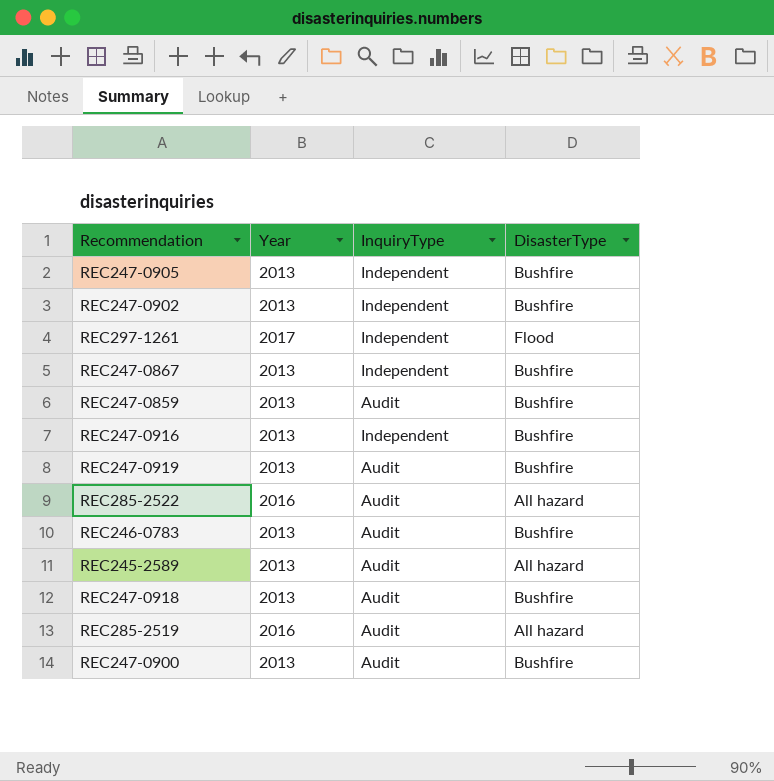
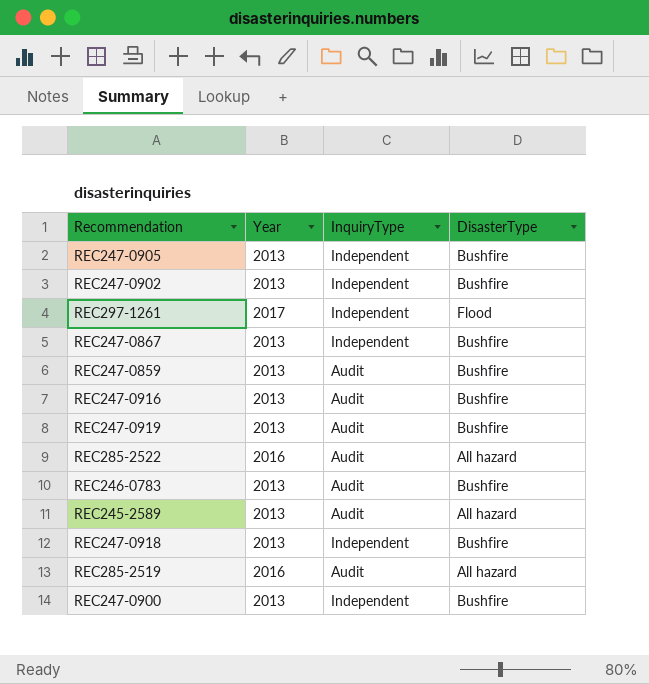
REC247-0916 | InquiryType: Independent -> Audit
REC247-0918 | InquiryType: Audit -> Independent
REC247-0900 | InquiryType: Audit -> Independent

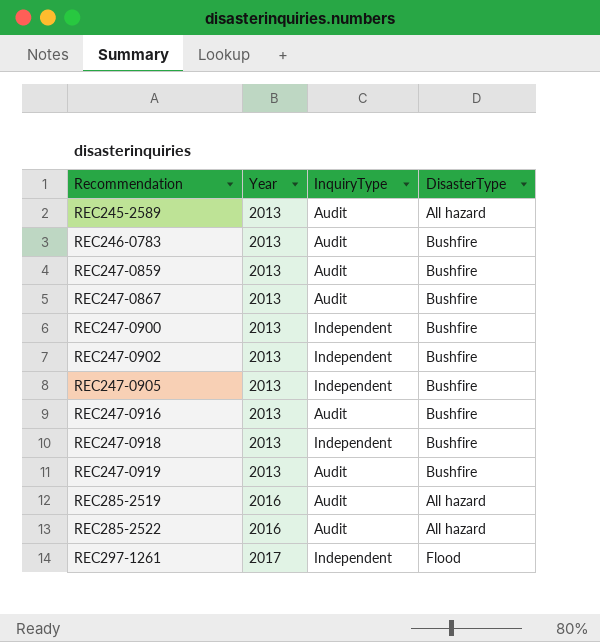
row order: none -> Recommendation ascending
REC247-0867 | InquiryType: Independent -> Audit

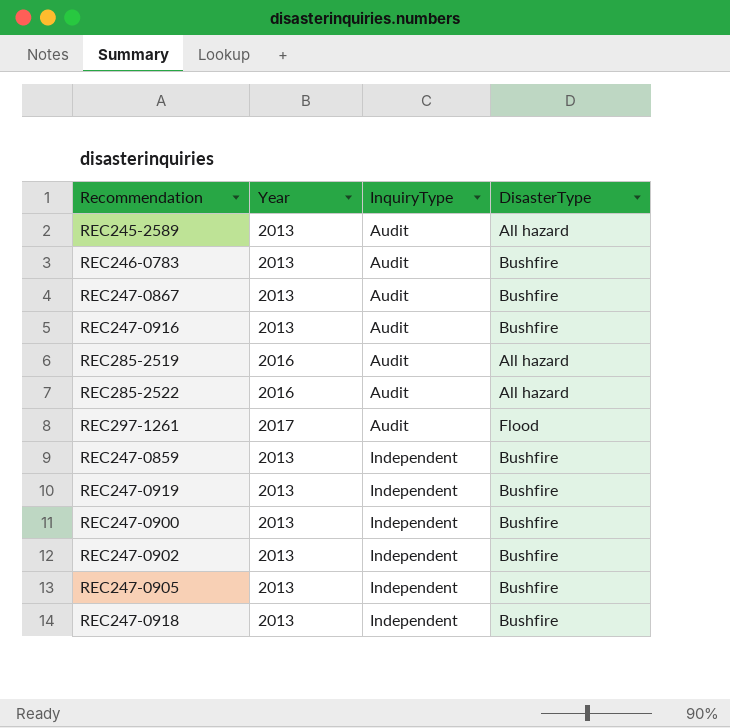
row order: Recommendation ascending -> InquiryType ascending
REC297-1261 | InquiryType: Independent -> Audit
REC247-0859 | InquiryType: Audit -> Independent
REC247-0919 | InquiryType: Audit -> Independent

